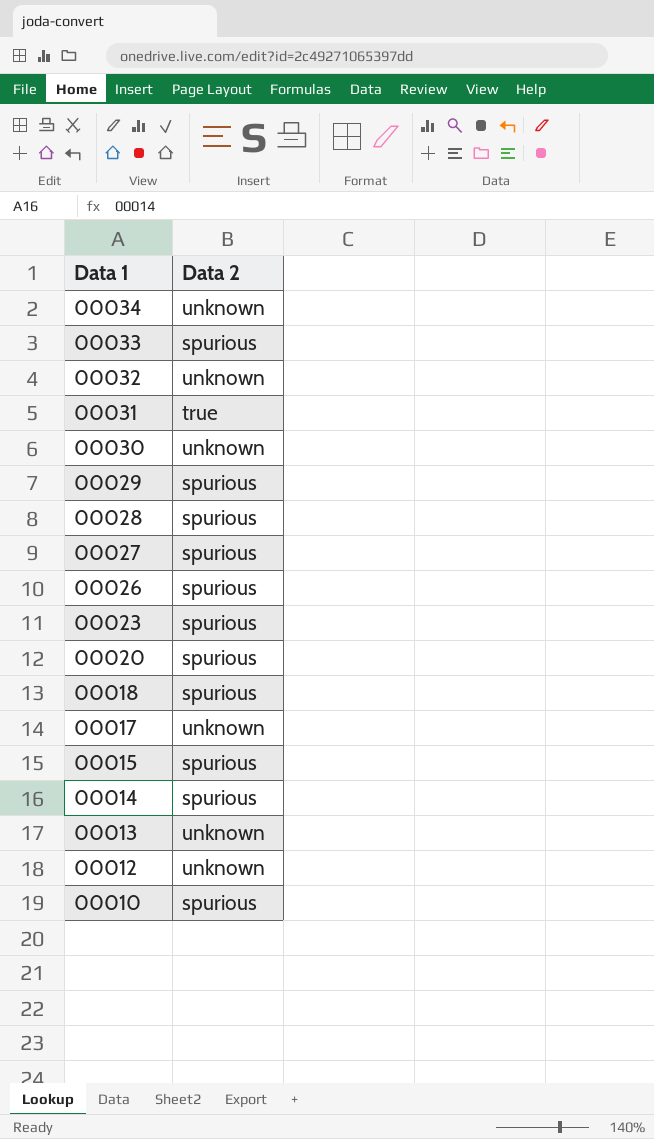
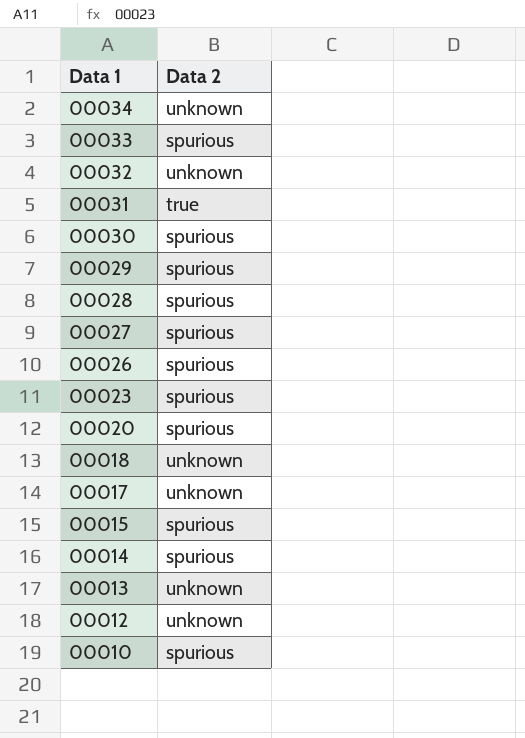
00030 | Data 2: unknown -> spurious
00018 | Data 2: spurious -> unknown

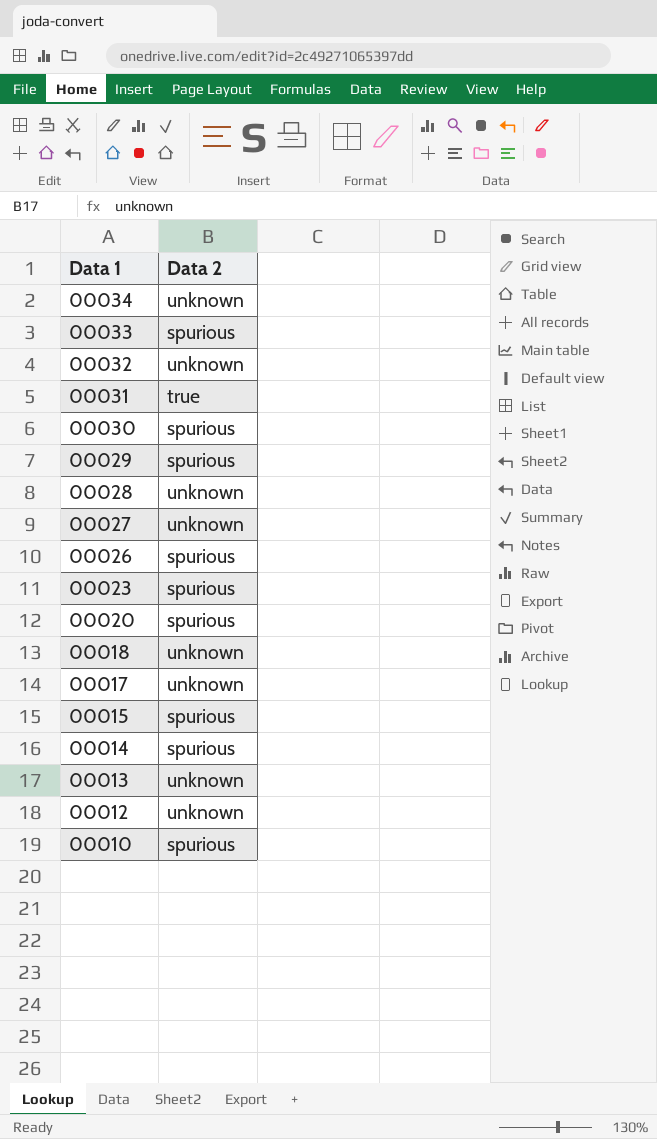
00028 | Data 2: spurious -> unknown
00027 | Data 2: spurious -> unknown

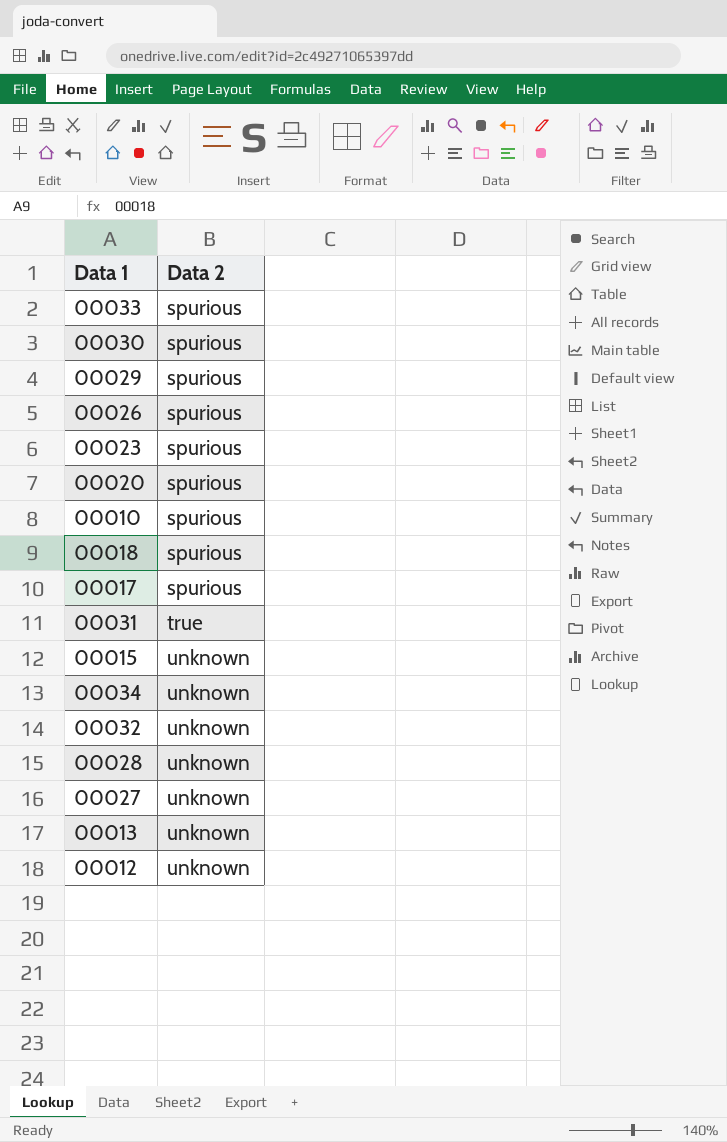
row order: Data 1 descending -> Data 2 ascending
row 00014: spurious -> none
00018 | Data 2: unknown -> spurious
00017 | Data 2: unknown -> spurious
00015 | Data 2: spurious -> unknown

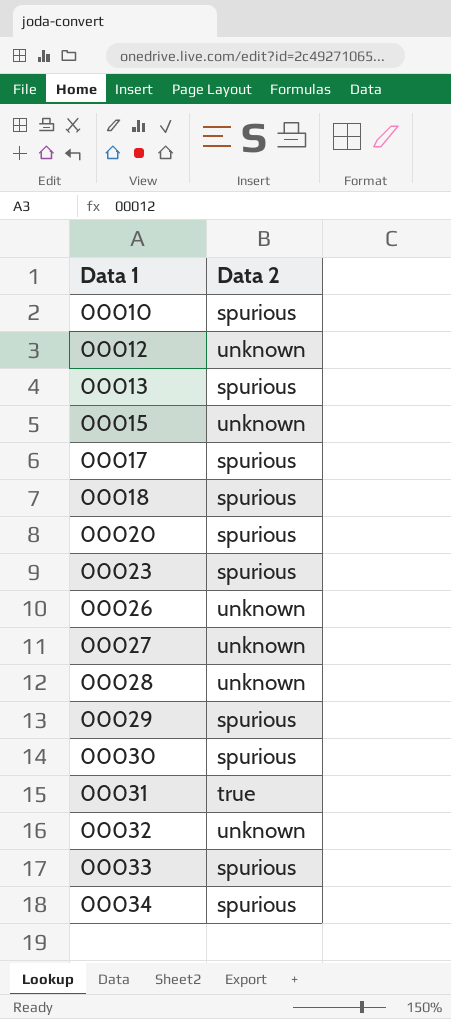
row order: Data 2 ascending -> Data 1 ascending
00013 | Data 2: unknown -> spurious
00026 | Data 2: spurious -> unknown
00034 | Data 2: unknown -> spurious

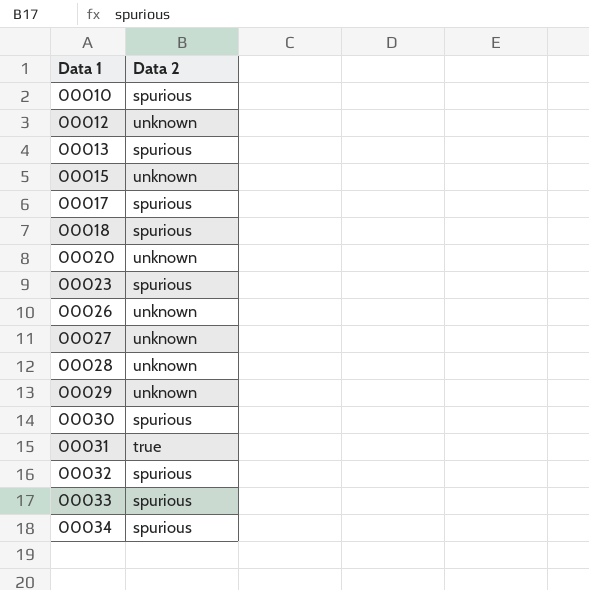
00020 | Data 2: spurious -> unknown
00029 | Data 2: spurious -> unknown
00032 | Data 2: unknown -> spurious

